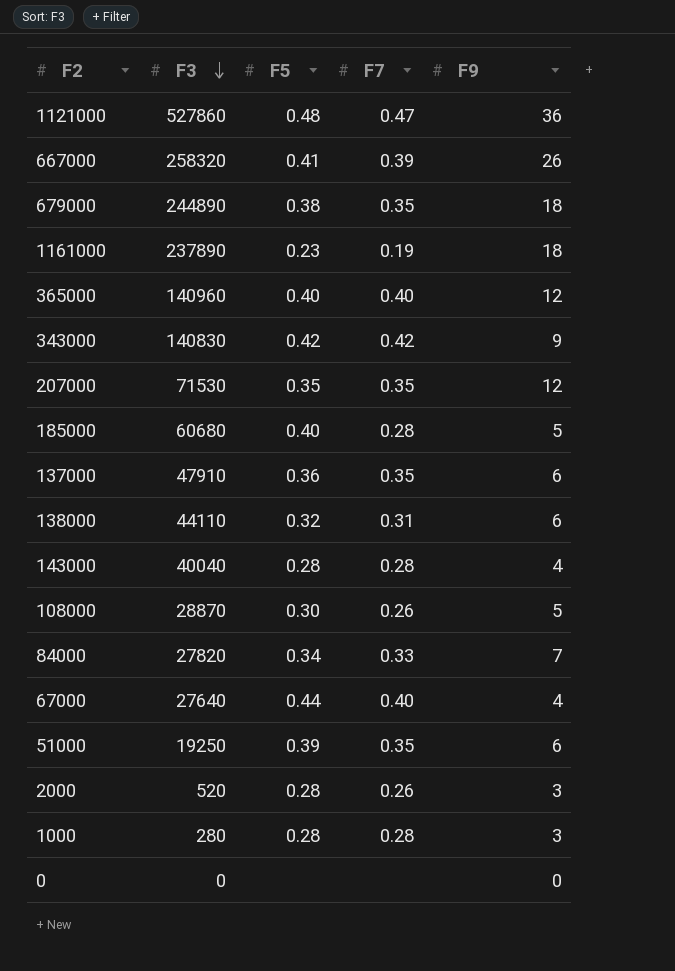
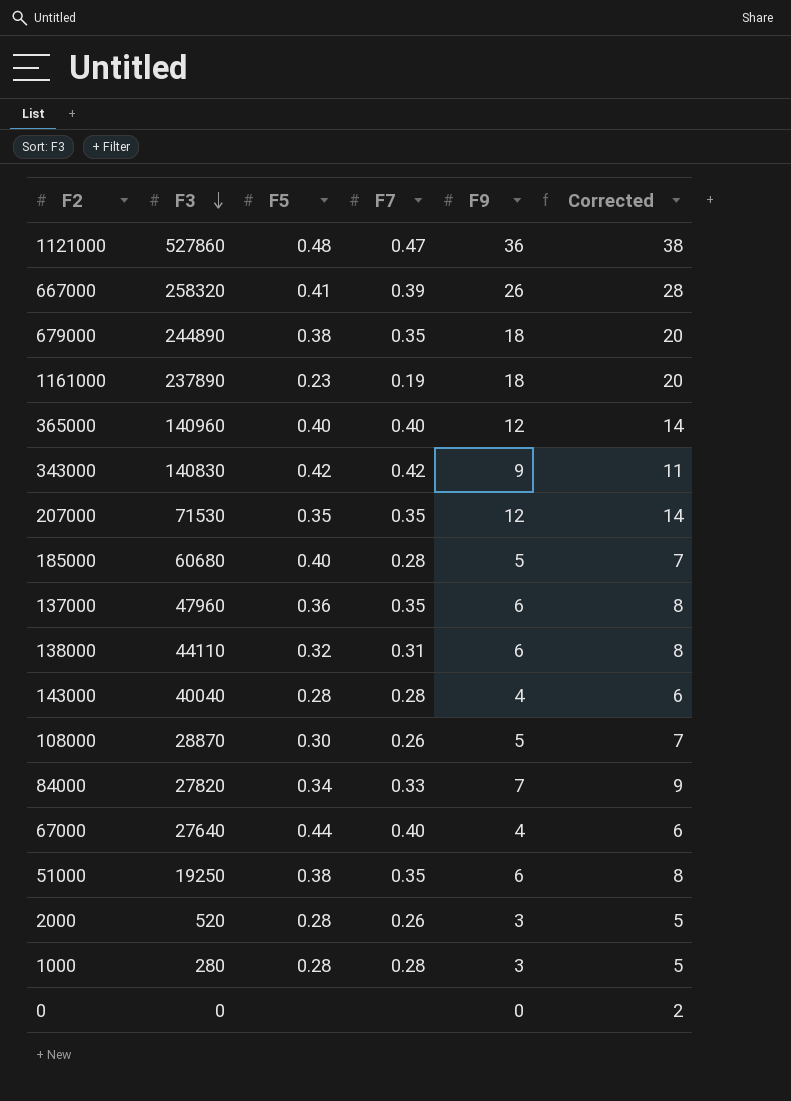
column Corrected | formula: none -> [F9] + 2
137000 | F3: 47910 -> 47960
51000 | F5: 0.39 -> 0.38

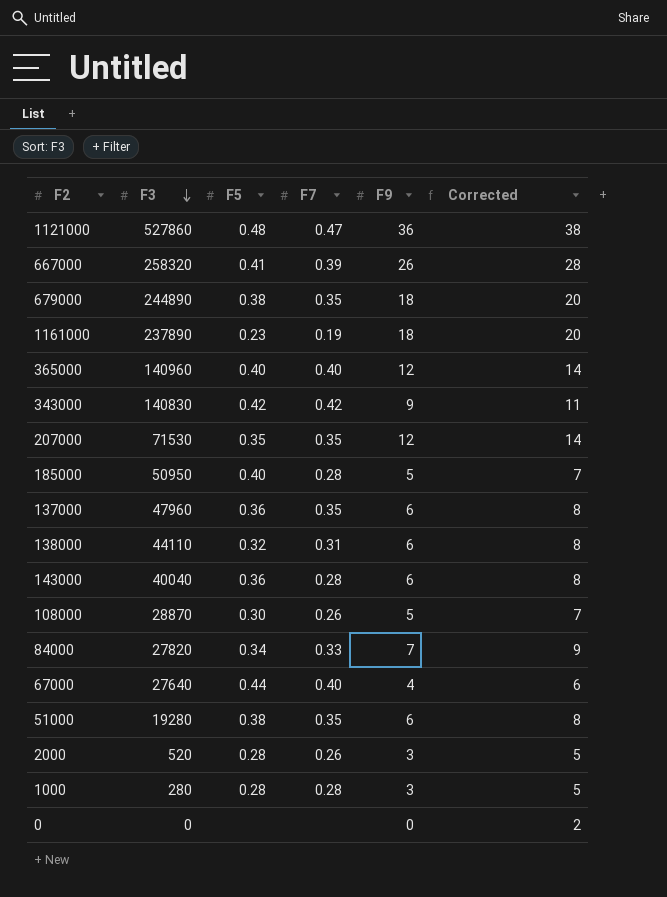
185000 | F3: 60680 -> 50950
143000 | F5: 0.28 -> 0.36
143000 | F9: 4 -> 6
143000 | Corrected: 6 -> 8
51000 | F3: 19250 -> 19280

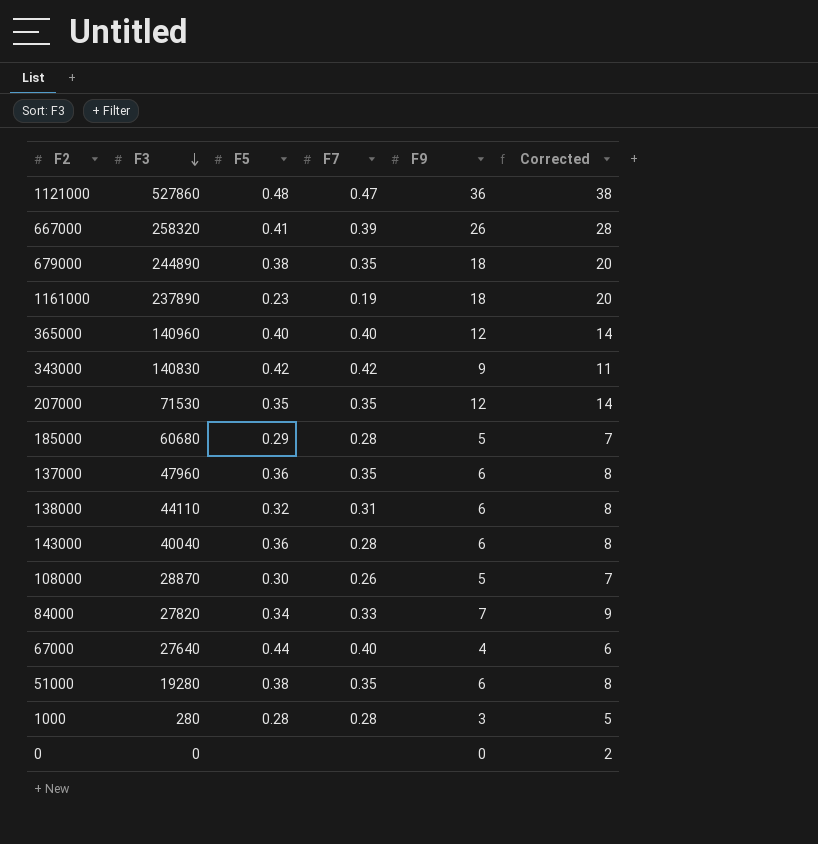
row 2000: 520 | 0.28 | 0.26 | 3 | 5 -> none
185000 | F3: 50950 -> 60680
185000 | F5: 0.40 -> 0.29

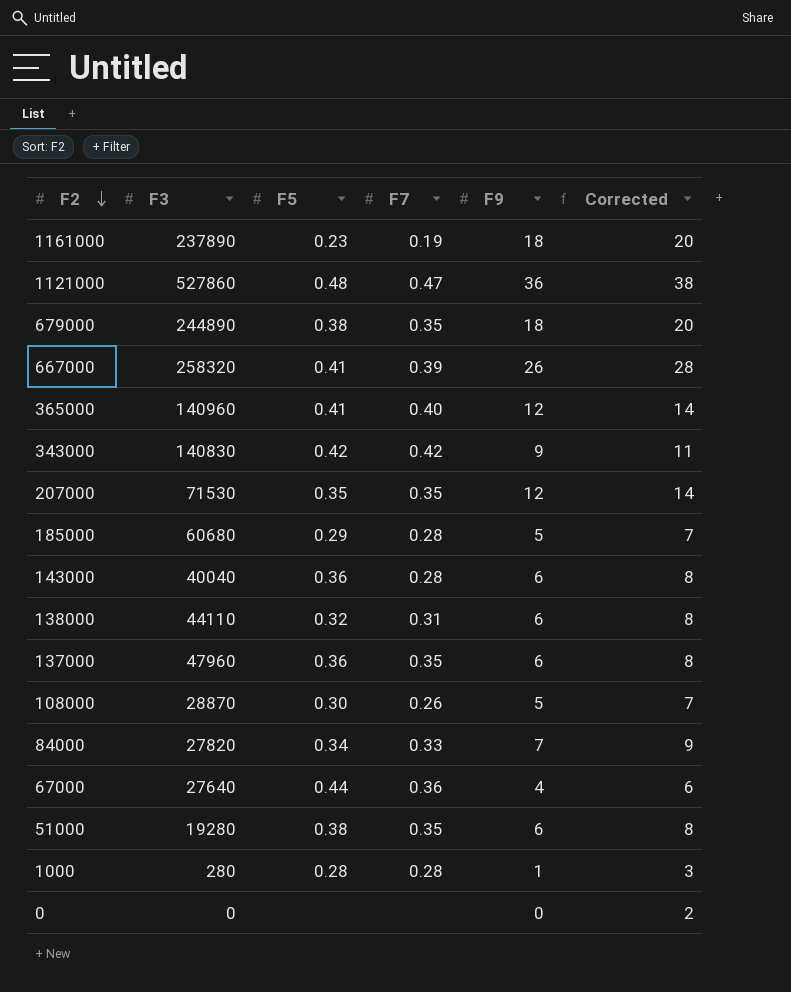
row order: F3 descending -> F2 descending
365000 | F5: 0.40 -> 0.41
67000 | F7: 0.40 -> 0.36
1000 | F9: 3 -> 1
1000 | Corrected: 5 -> 3

